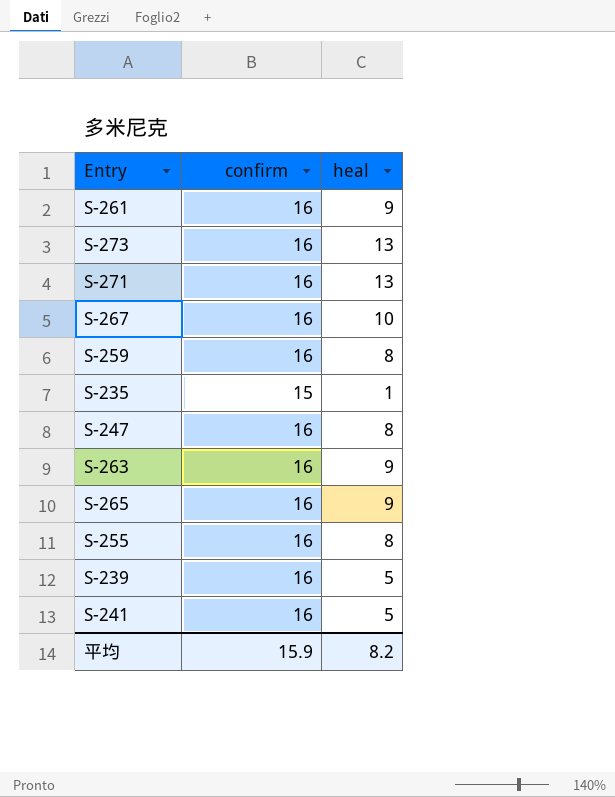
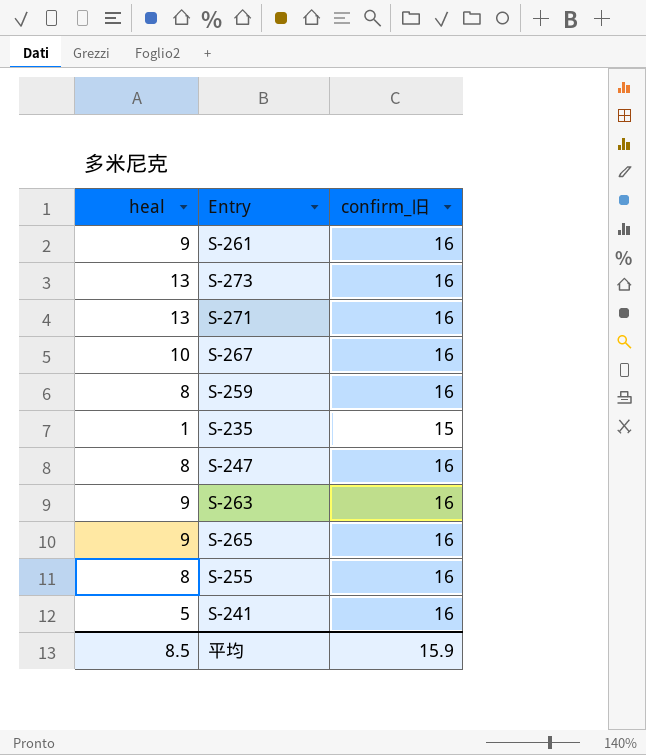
column heal | position: 3 -> 1
column name: confirm -> confirm_旧
row S-239: 16 | 5 -> none
平均 | heal: 8.2 -> 8.5

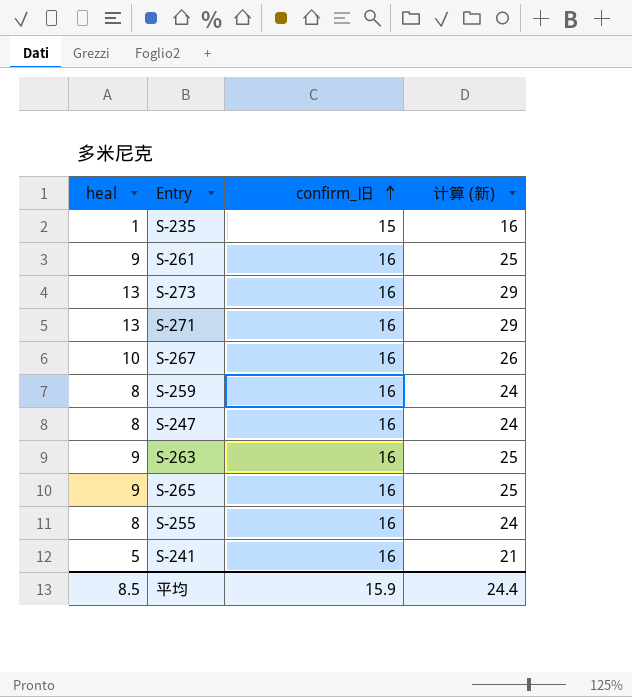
row order: none -> confirm_旧 ascending
column 计算 (新) | formula: none -> [heal] + [confirm_旧]

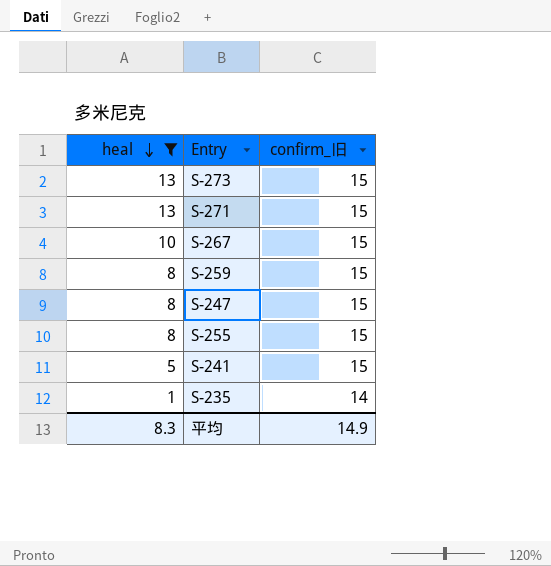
filter: none -> heal != 9
row order: confirm_旧 ascending -> heal descending
column 计算 (新) | formula: [heal] + [confirm_旧] -> none
S-273 | confirm_旧: 16 -> 15
S-271 | confirm_旧: 16 -> 15
S-267 | confirm_旧: 16 -> 15
S-259 | confirm_旧: 16 -> 15
S-247 | confirm_旧: 16 -> 15
S-255 | confirm_旧: 16 -> 15
S-241 | confirm_旧: 16 -> 15
S-235 | confirm_旧: 15 -> 14
平均 | heal: 8.5 -> 8.3
平均 | confirm_旧: 15.9 -> 14.9

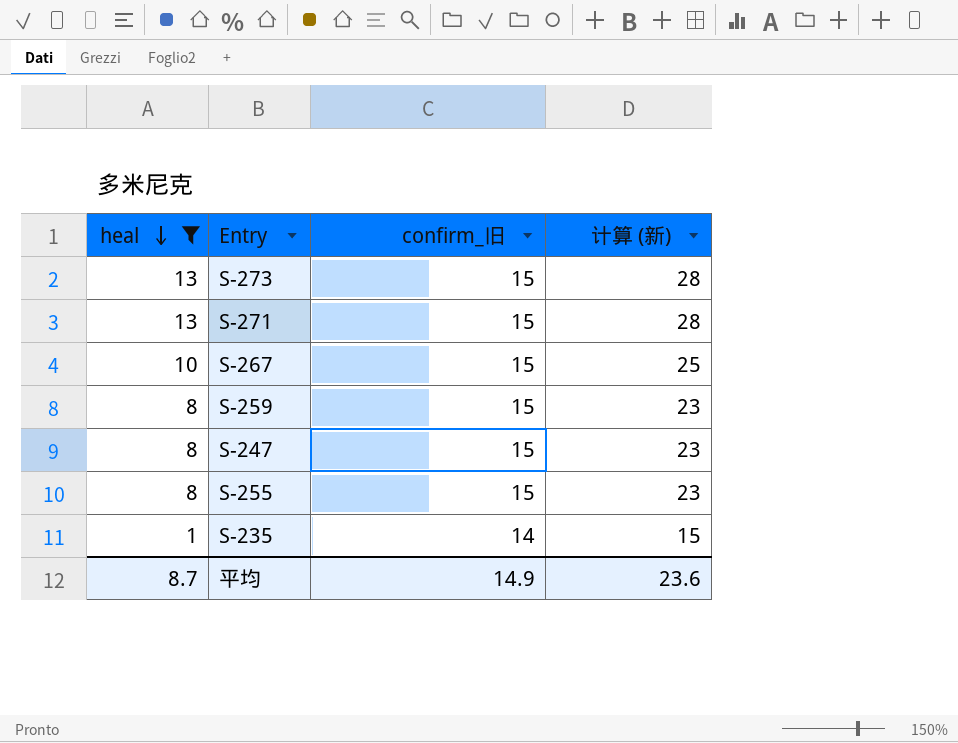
column 计算 (新) | formula: none -> [heal] + [confirm_旧]
row S-241: 5 | 15 -> none
平均 | heal: 8.3 -> 8.7

